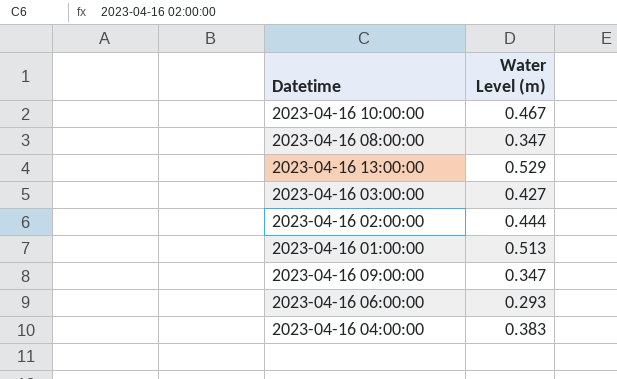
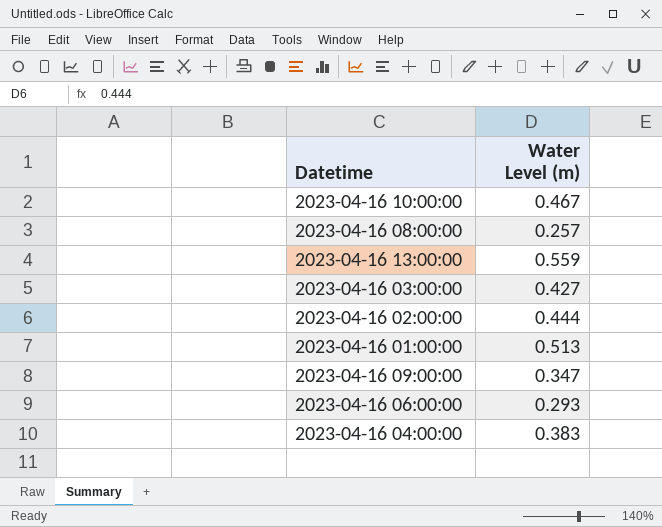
2023-04-16 08:00:00 | Water Level (m): 0.347 -> 0.257
2023-04-16 13:00:00 | Water Level (m): 0.529 -> 0.559

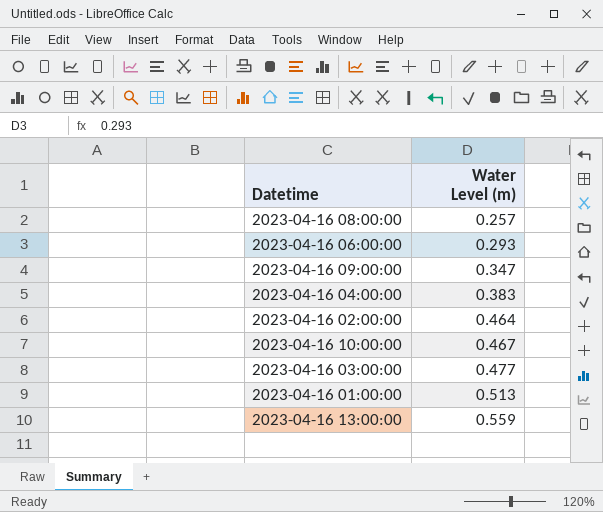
row order: none -> Water Level (m) ascending
2023-04-16 02:00:00 | Water Level (m): 0.444 -> 0.464
2023-04-16 03:00:00 | Water Level (m): 0.427 -> 0.477

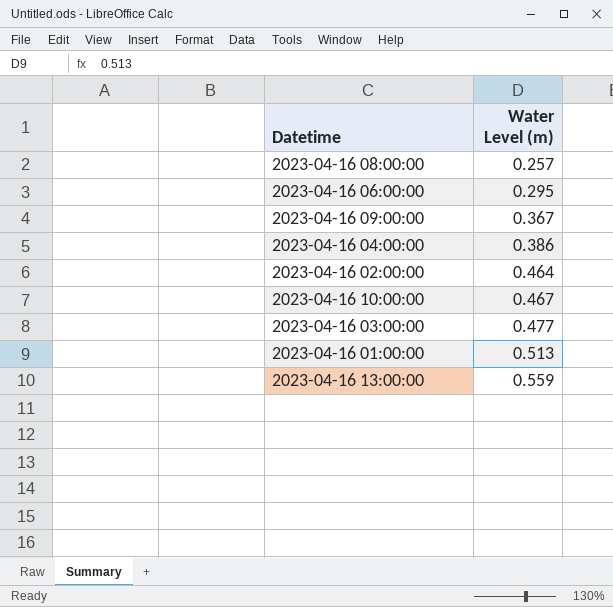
2023-04-16 06:00:00 | Water Level (m): 0.293 -> 0.295
2023-04-16 09:00:00 | Water Level (m): 0.347 -> 0.367
2023-04-16 04:00:00 | Water Level (m): 0.383 -> 0.386

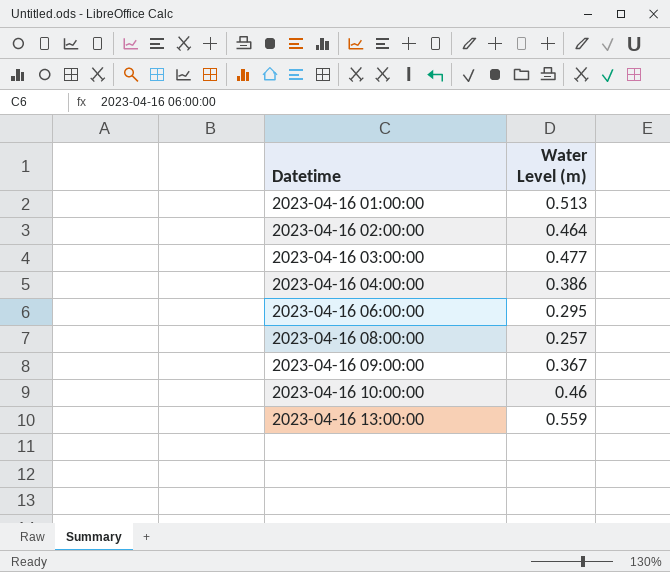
row order: Water Level (m) ascending -> Datetime ascending
2023-04-16 10:00:00 | Water Level (m): 0.467 -> 0.46

